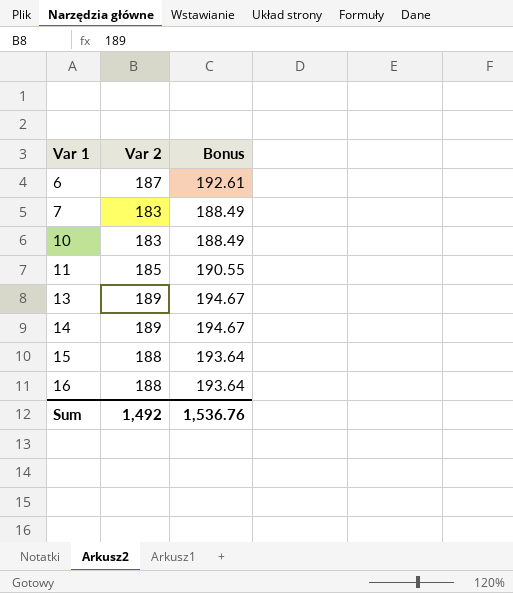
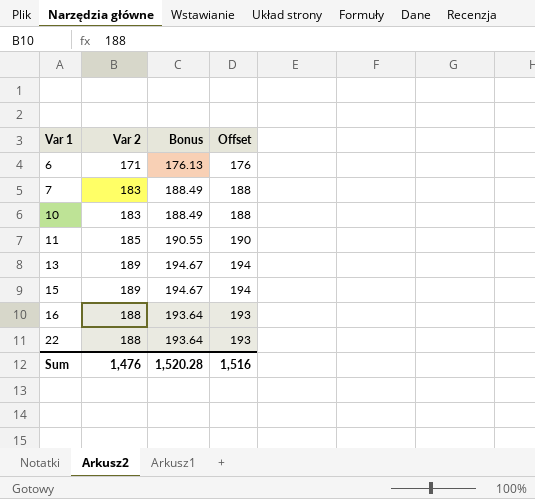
column Offset | formula: none -> [Var 2] + 5
row 14: 189 | 194.67 -> none
6 | Var 2: 187 -> 171
6 | Bonus: 192.61 -> 176.13
15 | Var 2: 188 -> 189
15 | Bonus: 193.64 -> 194.67
row 22: none -> 188 | 193.64 | 193
Sum | Var 2: 1,492 -> 1,476
Sum | Bonus: 1,536.76 -> 1,520.28

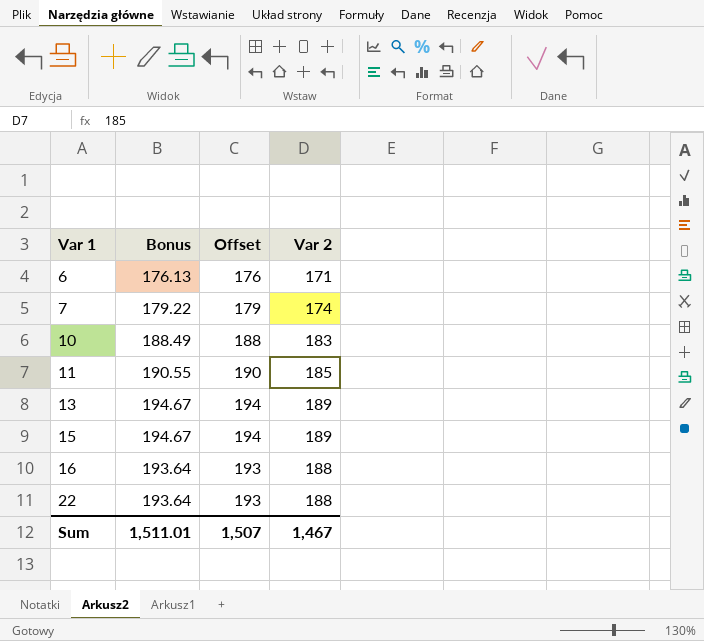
column Var 2 | position: 2 -> 4
7 | Bonus: 188.49 -> 179.22
7 | Offset: 188 -> 179
7 | Var 2: 183 -> 174
Sum | Bonus: 1,520.28 -> 1,511.01
Sum | Offset: 1,516 -> 1,507
Sum | Var 2: 1,476 -> 1,467

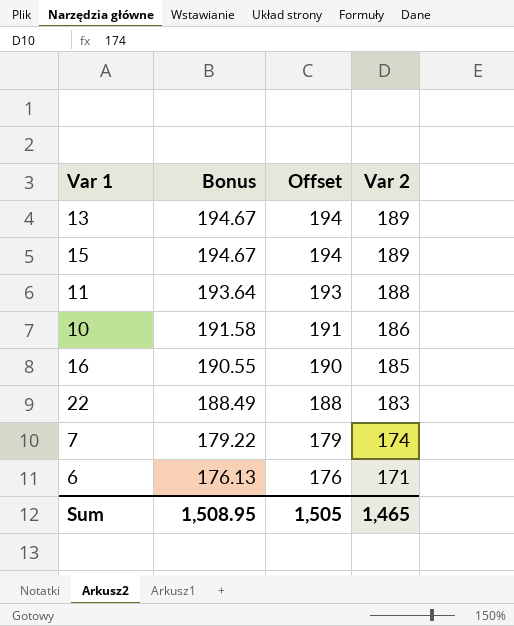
row order: Var 1 ascending -> Bonus descending
11 | Bonus: 190.55 -> 193.64
11 | Offset: 190 -> 193
11 | Var 2: 185 -> 188
10 | Bonus: 188.49 -> 191.58
10 | Offset: 188 -> 191
10 | Var 2: 183 -> 186
16 | Bonus: 193.64 -> 190.55
16 | Offset: 193 -> 190
16 | Var 2: 188 -> 185
22 | Bonus: 193.64 -> 188.49
22 | Offset: 193 -> 188
22 | Var 2: 188 -> 183
Sum | Bonus: 1,511.01 -> 1,508.95
Sum | Offset: 1,507 -> 1,505
Sum | Var 2: 1,467 -> 1,465

